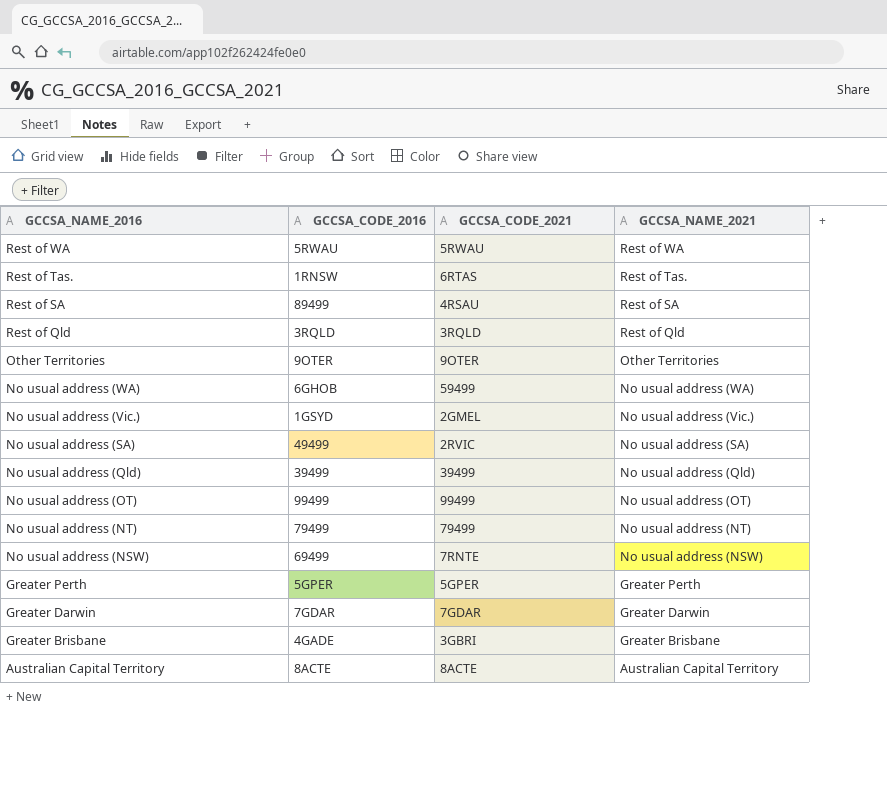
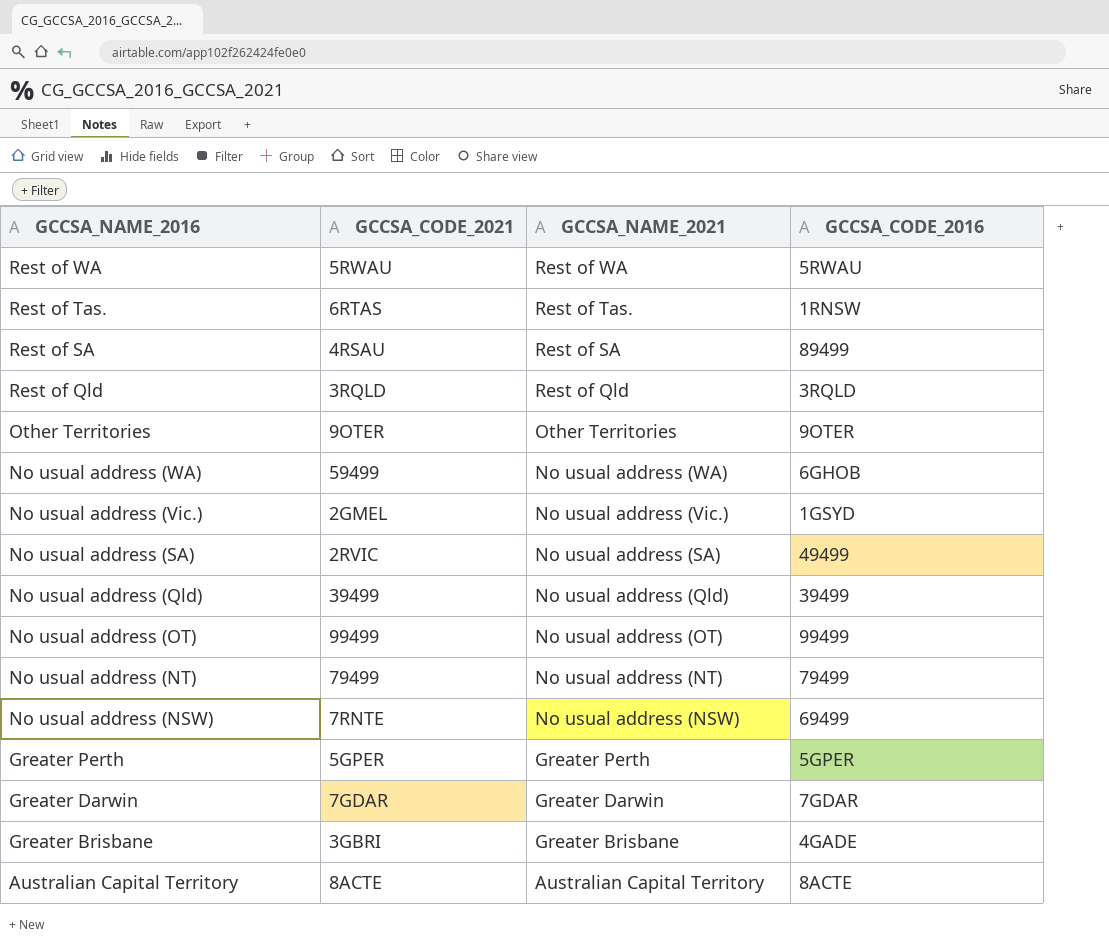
column GCCSA_CODE_2016 | position: 2 -> 4

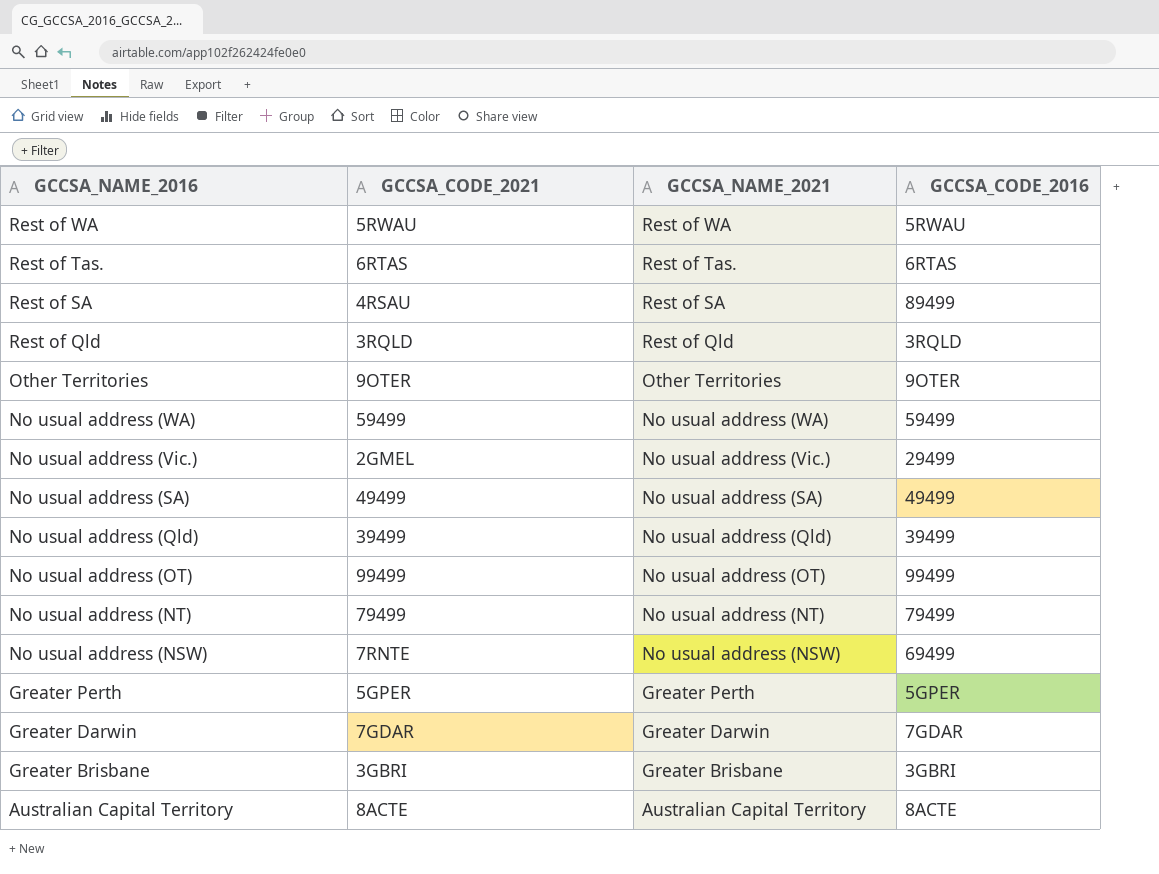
Rest of Tas. | GCCSA_CODE_2016: 1RNSW -> 6RTAS
No usual address (WA) | GCCSA_CODE_2016: 6GHOB -> 59499
No usual address (Vic.) | GCCSA_CODE_2016: 1GSYD -> 29499
No usual address (SA) | GCCSA_CODE_2021: 2RVIC -> 49499
Greater Brisbane | GCCSA_CODE_2016: 4GADE -> 3GBRI

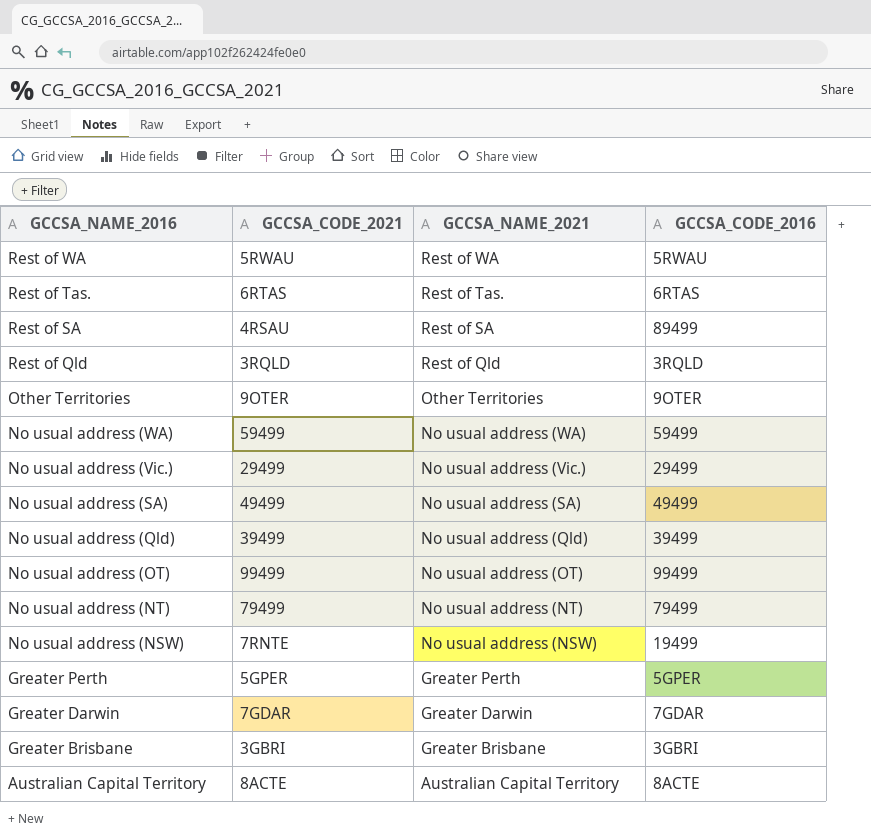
No usual address (Vic.) | GCCSA_CODE_2021: 2GMEL -> 29499
No usual address (NSW) | GCCSA_CODE_2016: 69499 -> 19499

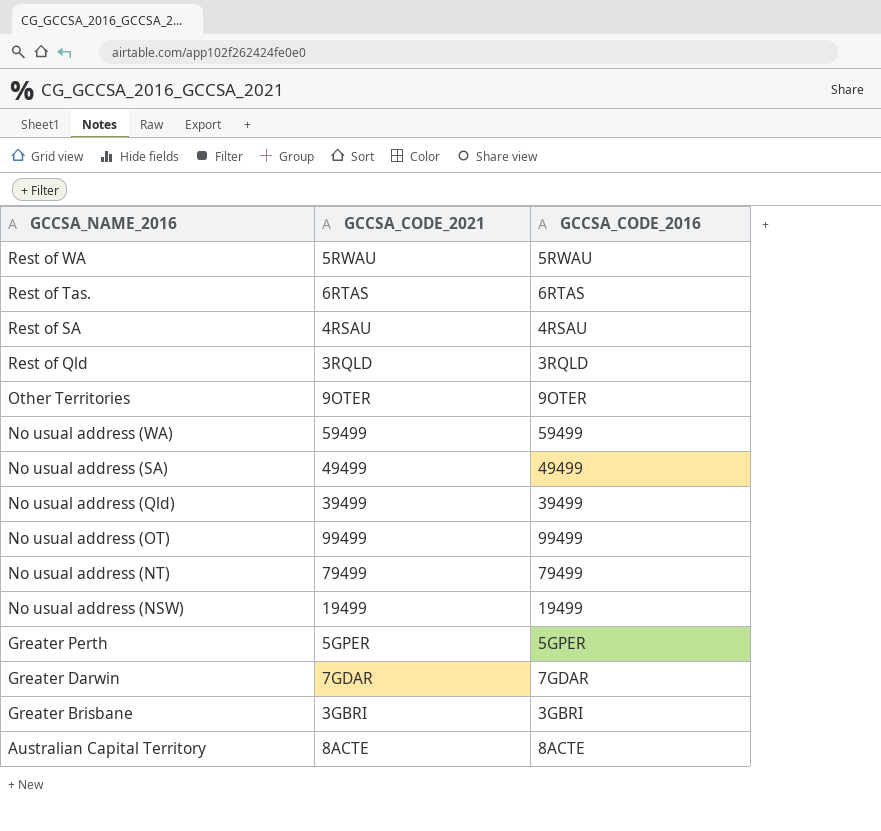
column GCCSA_NAME_2021 | position: 3 -> none
row No usual address (Vic.): 29499 | No usual address (Vic.) | 29499 -> none
Rest of SA | GCCSA_CODE_2016: 89499 -> 4RSAU
No usual address (NSW) | GCCSA_CODE_2021: 7RNTE -> 19499

